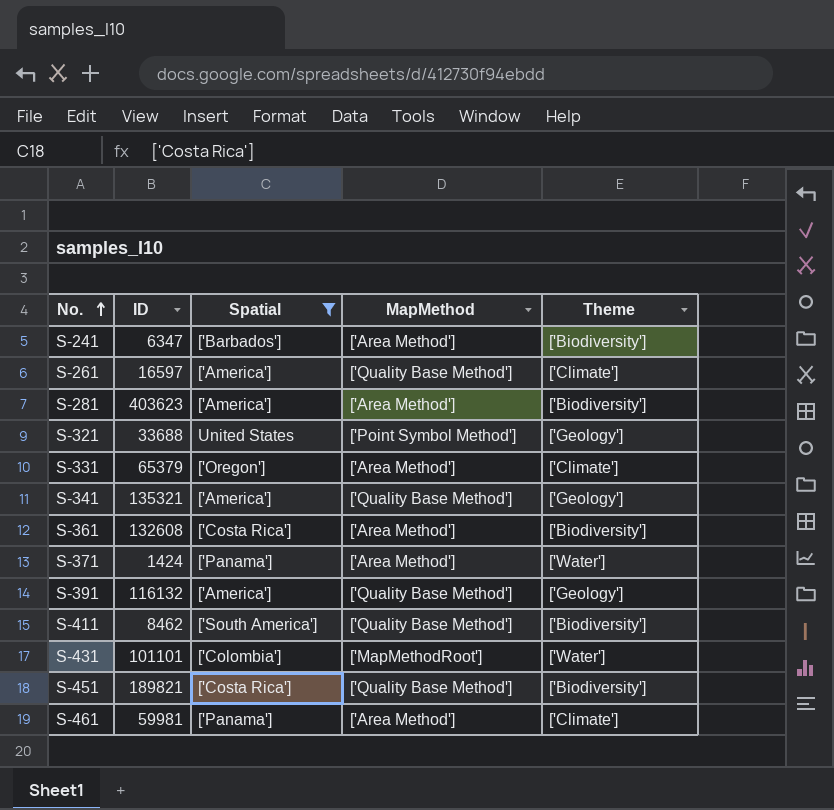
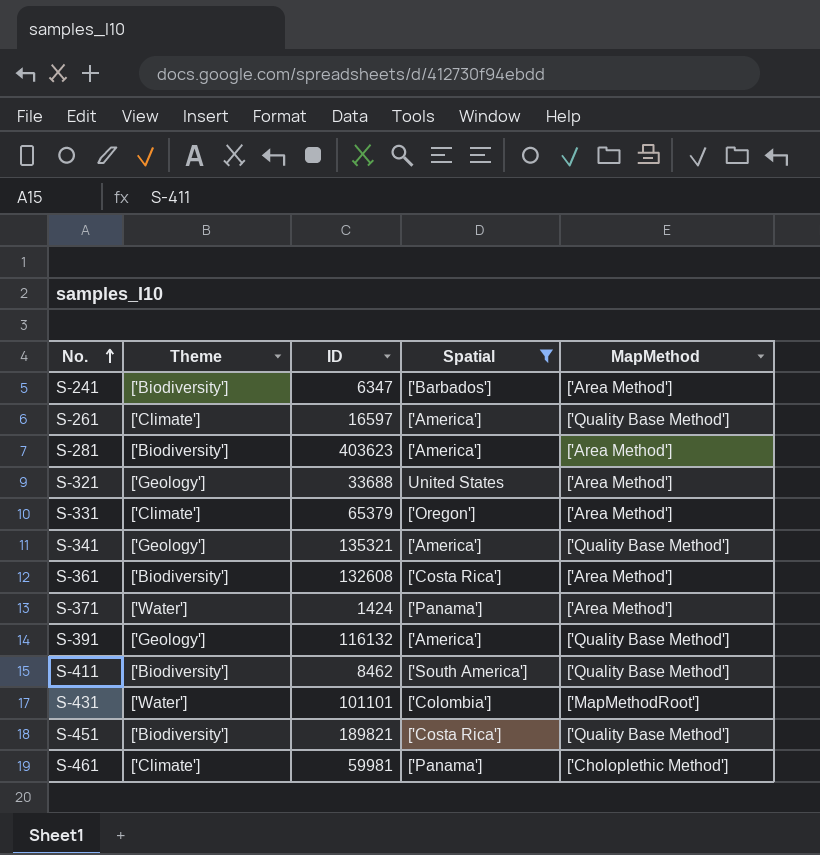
column Theme | position: 5 -> 2
S-321 | MapMethod: ['Point Symbol Method'] -> ['Area Method']
S-461 | MapMethod: ['Area Method'] -> ['Choloplethic Method']

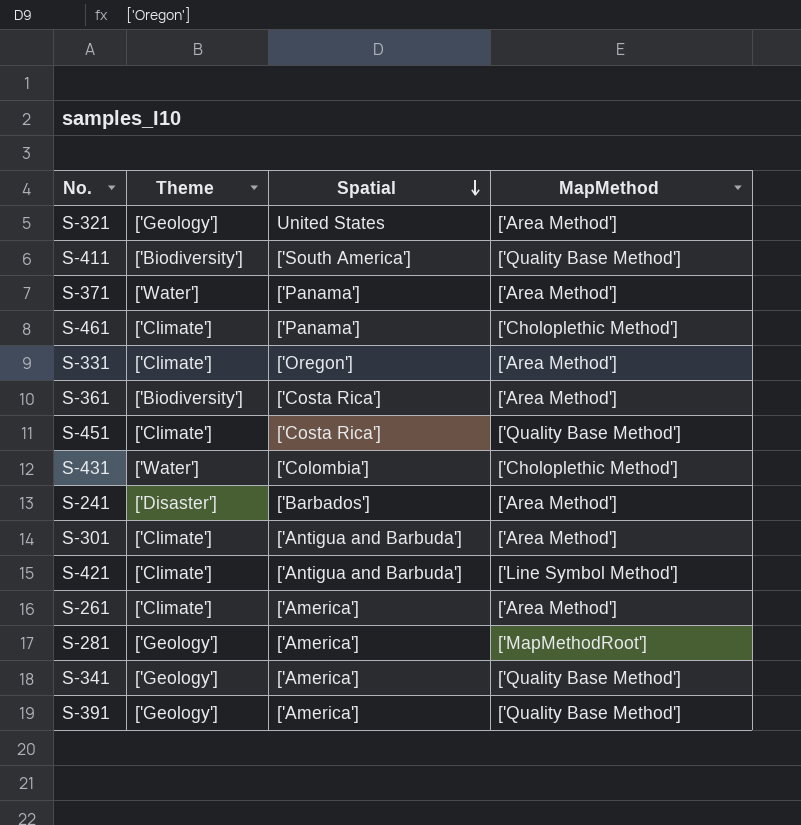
filter: Spatial != ['Antigua and Barbuda'] -> none
row order: No. ascending -> Spatial descending
column ID | position: 3 -> none
S-451 | Theme: ['Biodiversity'] -> ['Climate']
S-431 | MapMethod: ['MapMethodRoot'] -> ['Choloplethic Method']
S-241 | Theme: ['Biodiversity'] -> ['Disaster']
S-261 | MapMethod: ['Quality Base Method'] -> ['Area Method']
S-281 | Theme: ['Biodiversity'] -> ['Geology']
S-281 | MapMethod: ['Area Method'] -> ['MapMethodRoot']

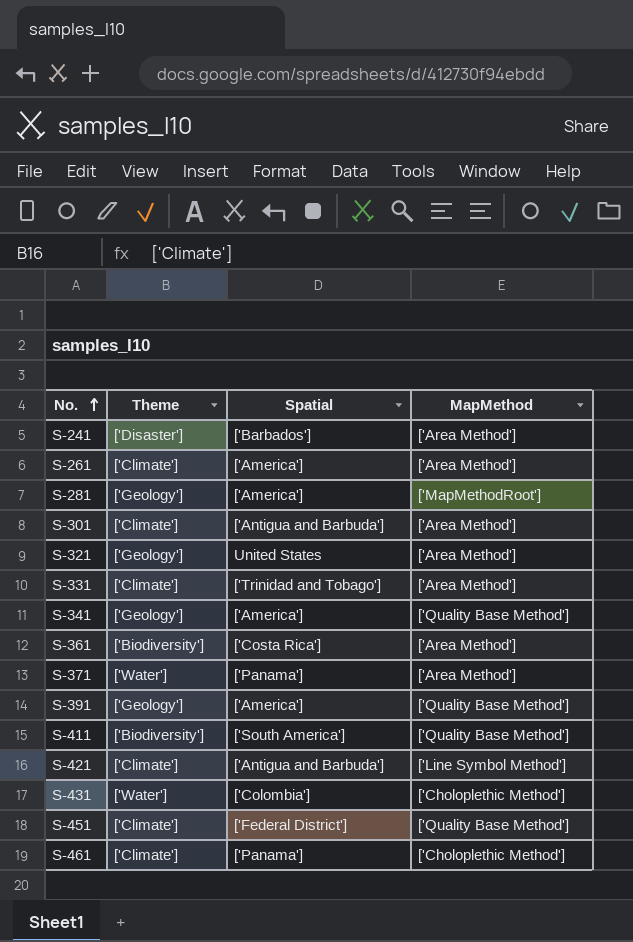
row order: Spatial descending -> No. ascending
S-331 | Spatial: ['Oregon'] -> ['Trinidad and Tobago']
S-451 | Spatial: ['Costa Rica'] -> ['Federal District']

